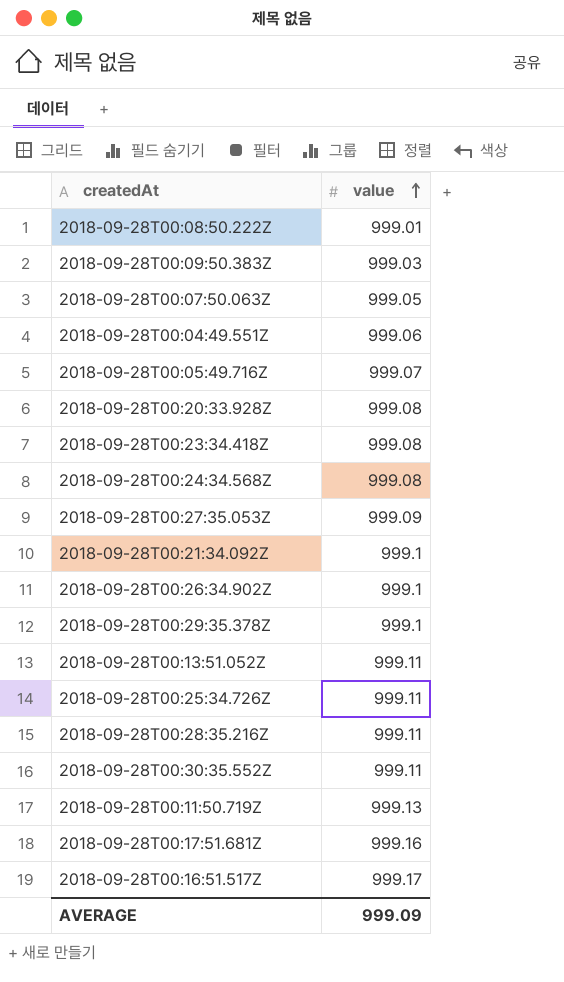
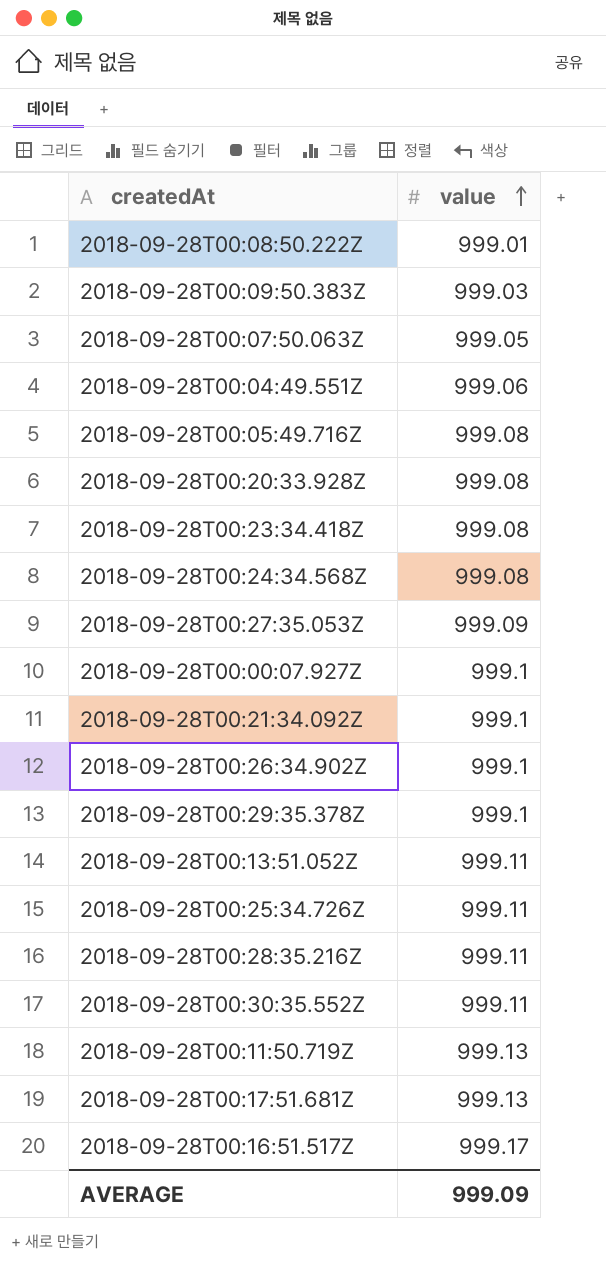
2018-09-28T00:05:49.716Z | value: 999.07 -> 999.08
row 2018-09-28T00:00:07.927Z: none -> 999.1
2018-09-28T00:17:51.681Z | value: 999.16 -> 999.13

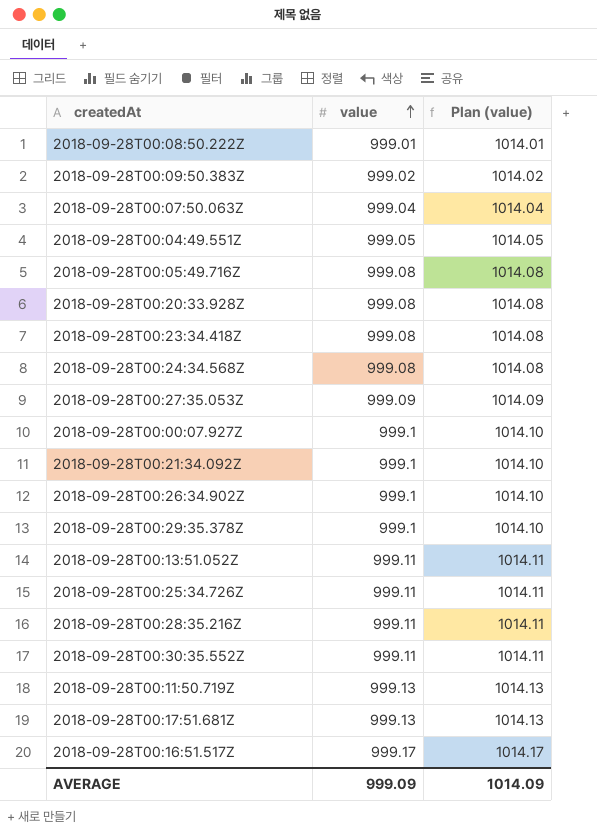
column Plan (value) | formula: none -> [value] + 15
2018-09-28T00:09:50.383Z | value: 999.03 -> 999.02
2018-09-28T00:07:50.063Z | value: 999.05 -> 999.04
2018-09-28T00:04:49.551Z | value: 999.06 -> 999.05

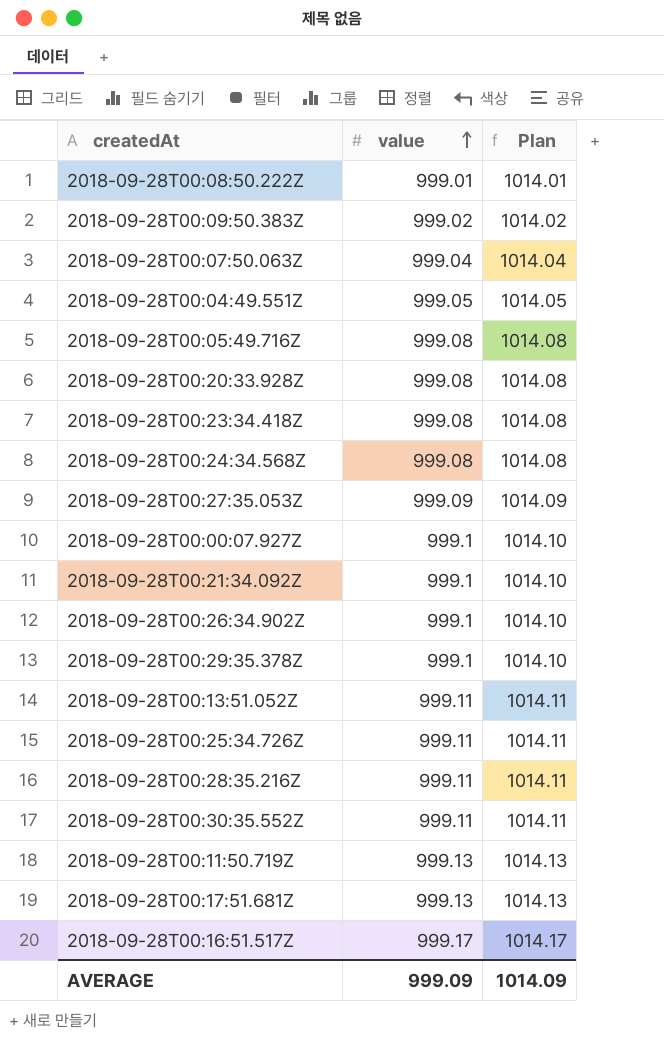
column name: Plan (value) -> Plan

